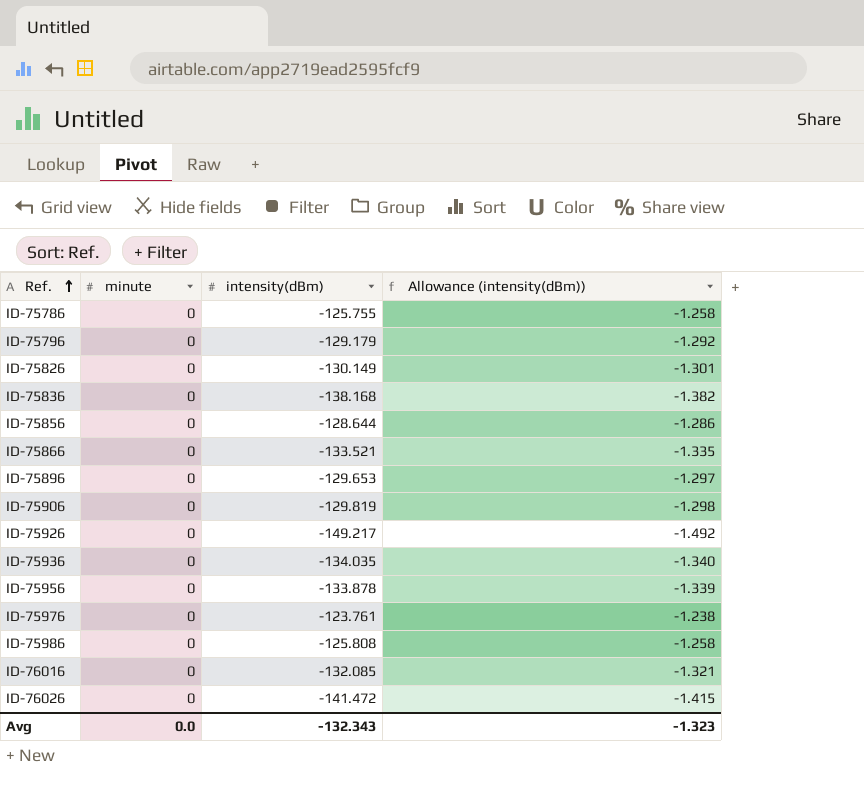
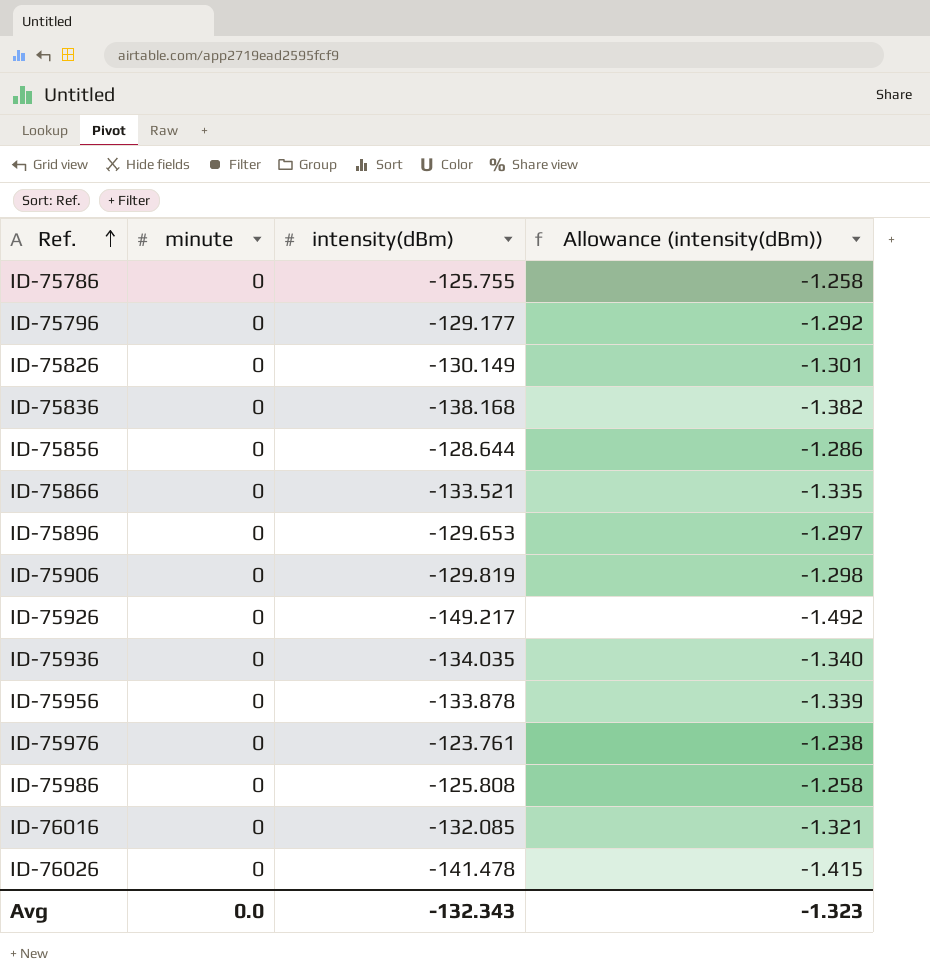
ID-75796 | intensity(dBm): -129.179 -> -129.177
ID-76026 | intensity(dBm): -141.472 -> -141.478

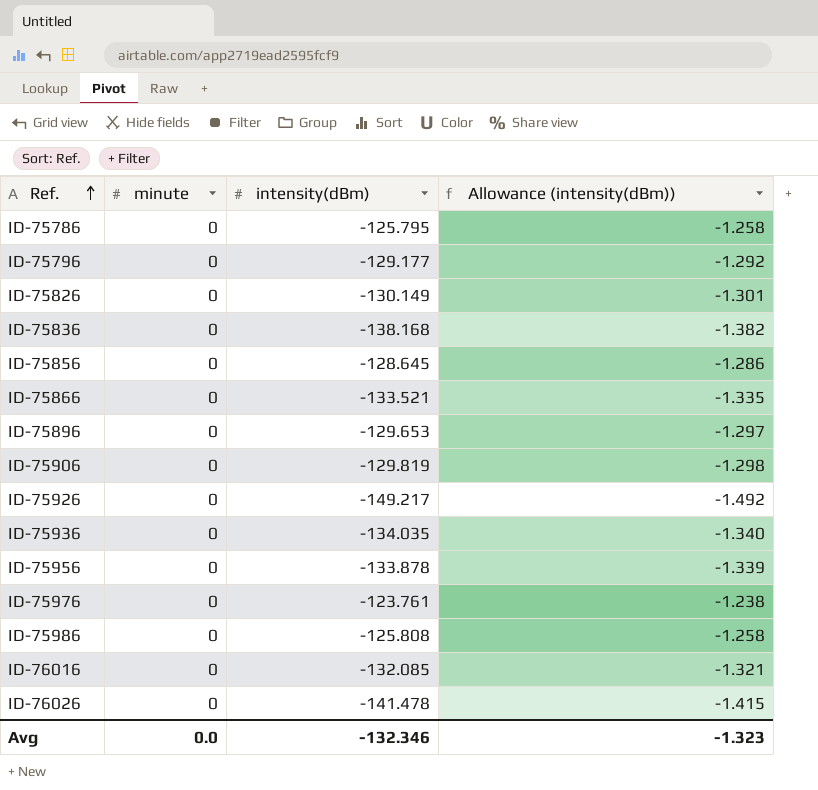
ID-75786 | intensity(dBm): -125.755 -> -125.795
ID-75856 | intensity(dBm): -128.644 -> -128.645
Avg | intensity(dBm): -132.343 -> -132.346

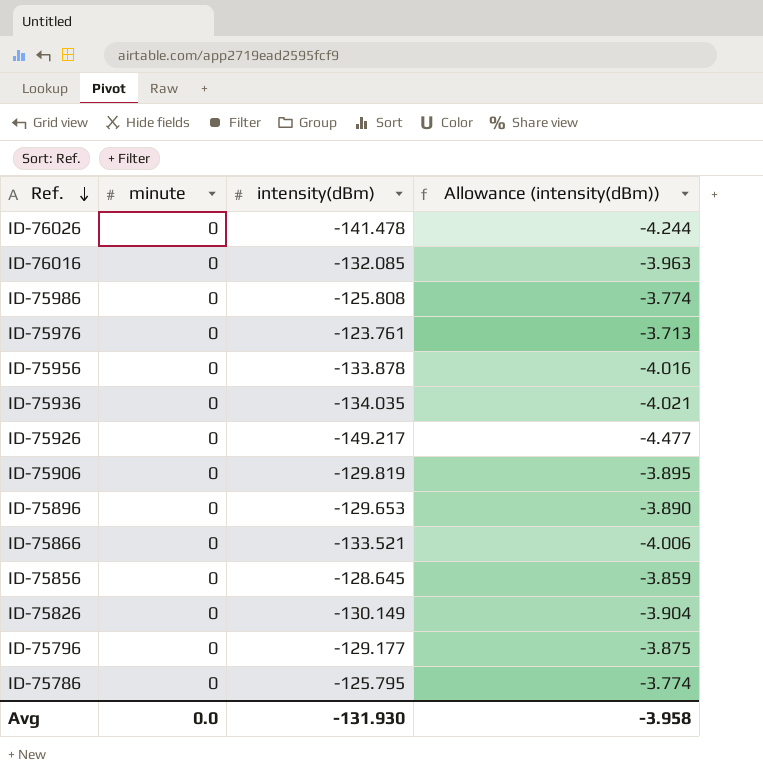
row order: Ref. ascending -> Ref. descending
column Allowance (intensity(dBm)) | formula: [intensity(dBm)] * 0.01 -> [intensity(dBm)] * 0.03
row ID-75836: 0 | -138.168 | -1.382 -> none
Avg | intensity(dBm): -132.346 -> -131.930
Avg | Allowance (intensity(dBm)): -1.323 -> -3.958

